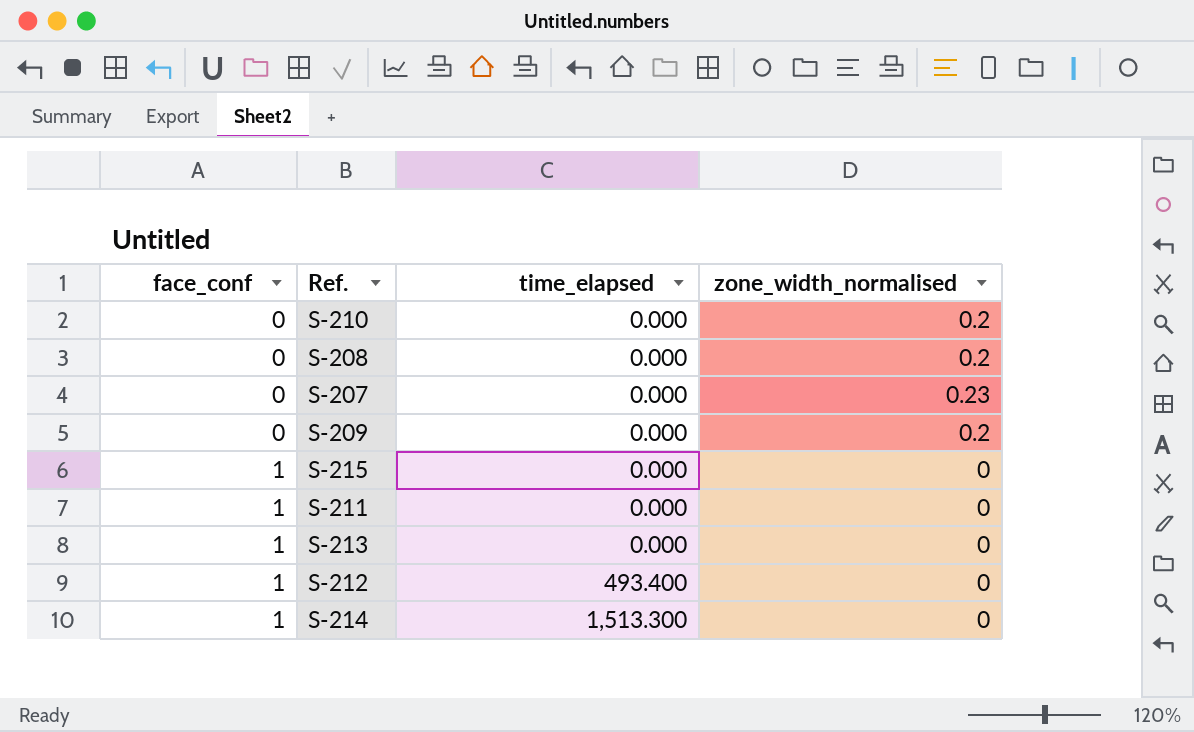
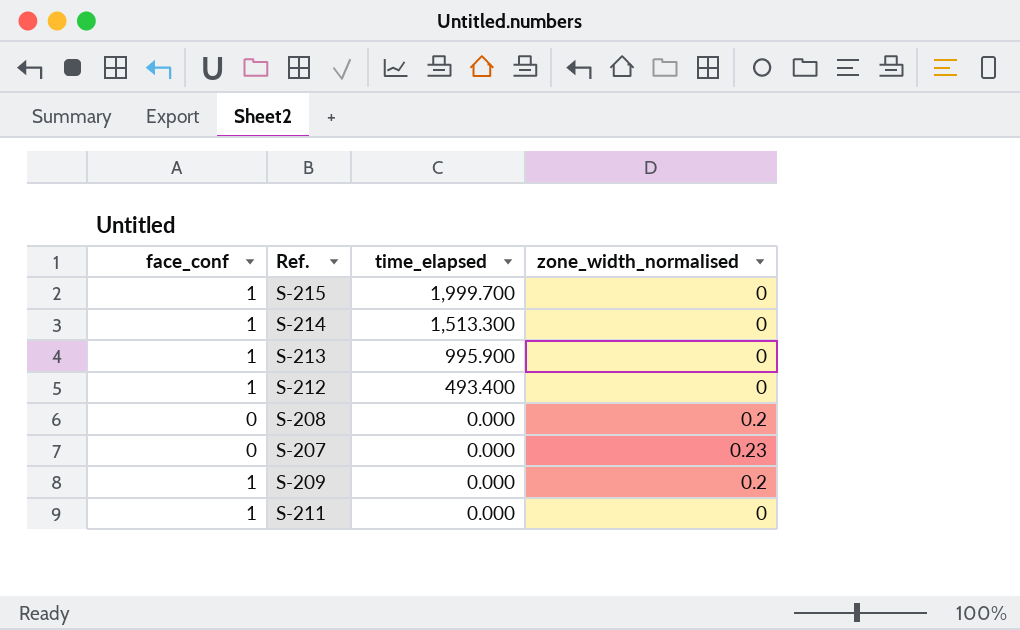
row order: face_conf ascending -> time_elapsed descending
row S-210: 0 | 0.000 | 0.2 -> none
S-215 | time_elapsed: 0.000 -> 1,999.700
S-213 | time_elapsed: 0.000 -> 995.900
S-209 | face_conf: 0 -> 1

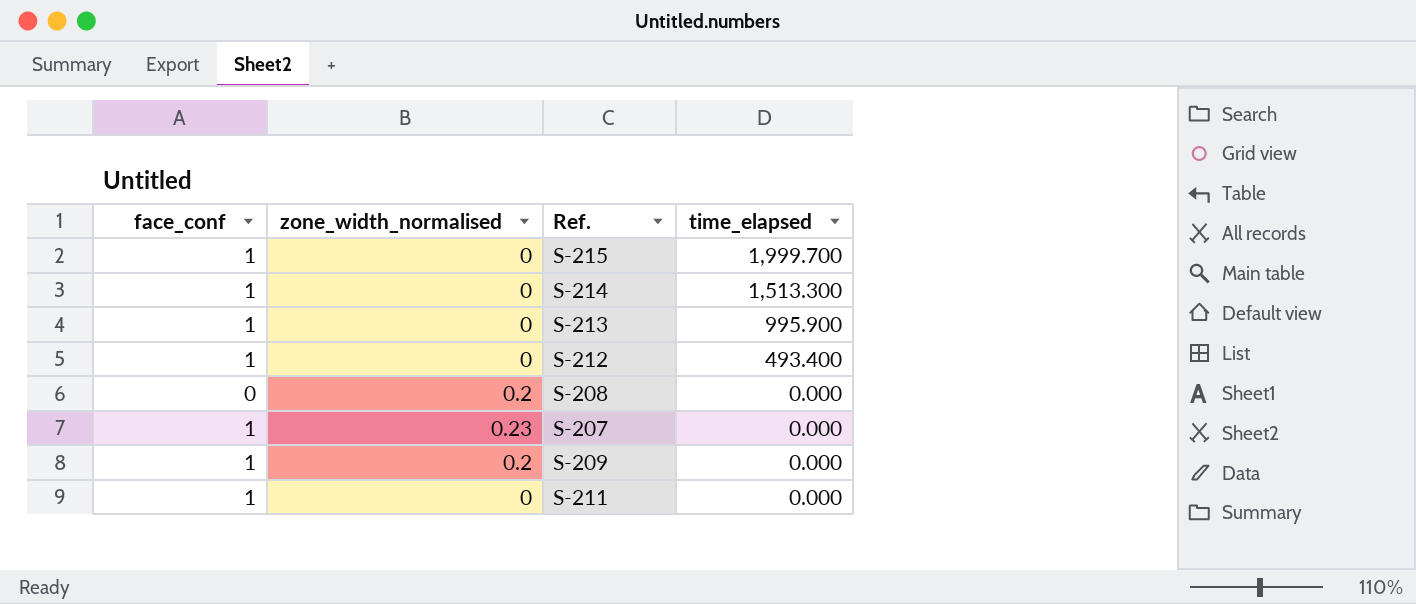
column zone_width_normalised | position: 4 -> 2
S-207 | face_conf: 0 -> 1

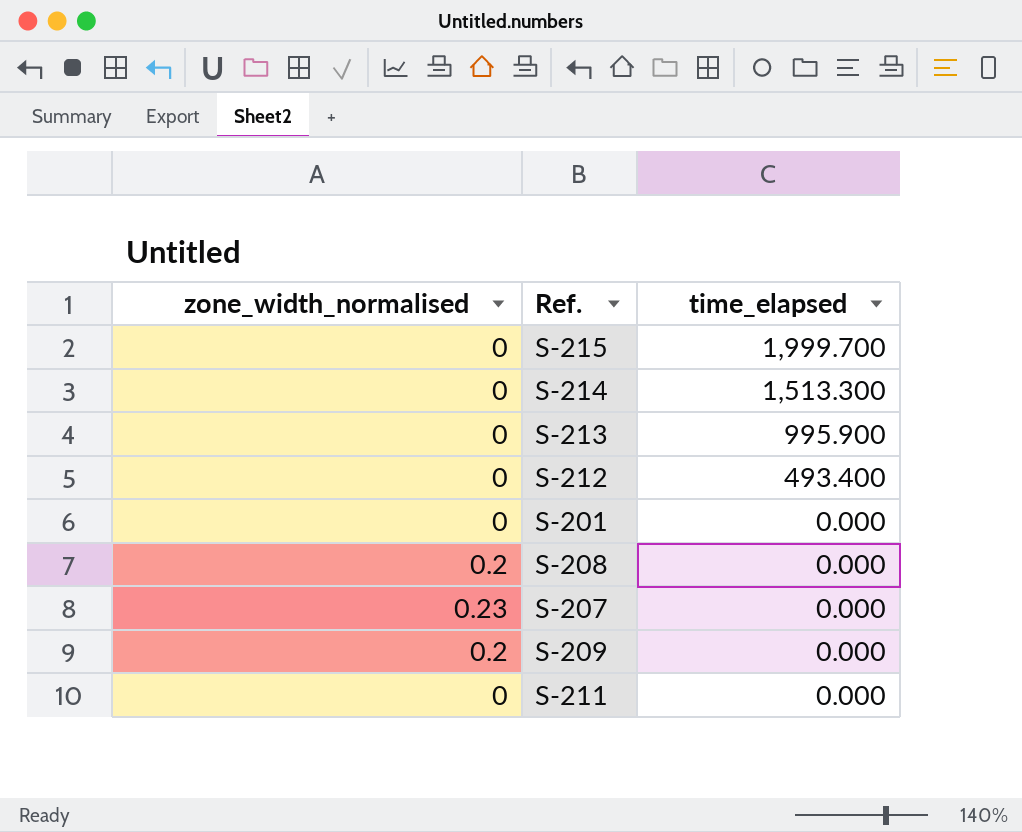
column face_conf | position: 1 -> none
row S-201: none -> 0 | 0.000

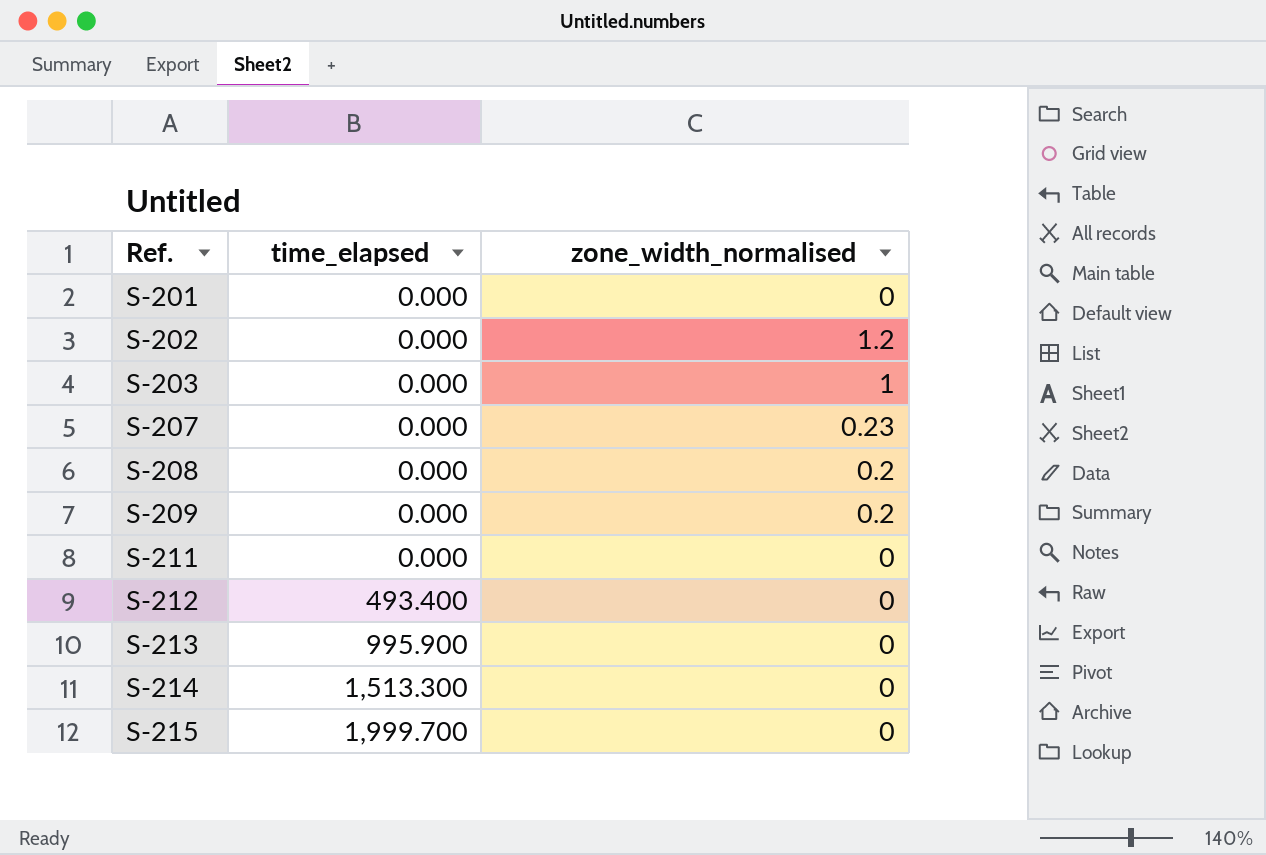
row order: time_elapsed descending -> Ref. ascending
column zone_width_normalised | position: 1 -> 3
row S-202: none -> 0.000 | 1.2
row S-203: none -> 0.000 | 1

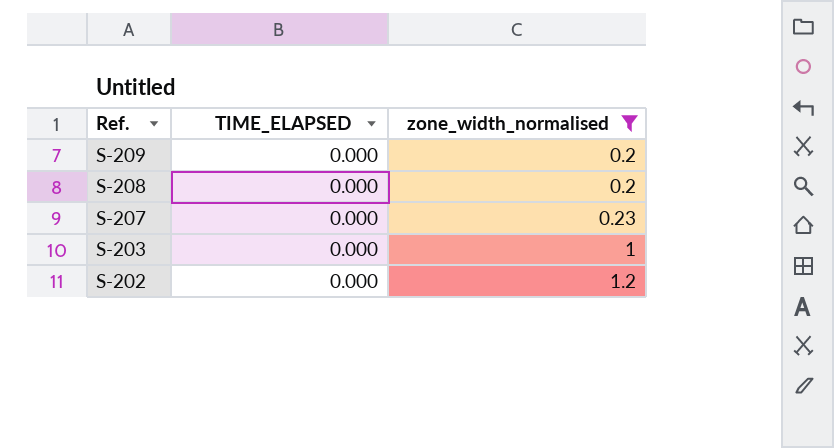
filter: none -> zone_width_normalised != 0
row order: Ref. ascending -> Ref. descending
column name: time_elapsed -> TIME_ELAPSED

